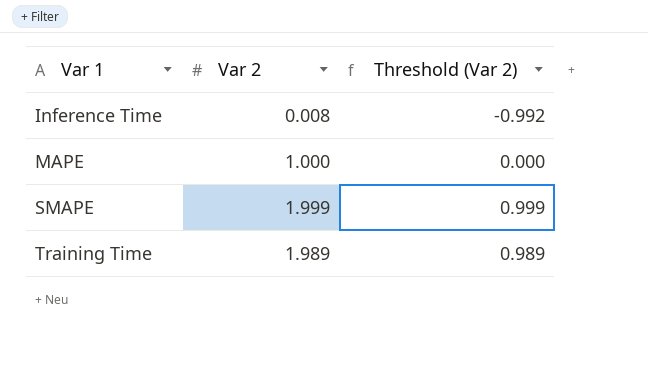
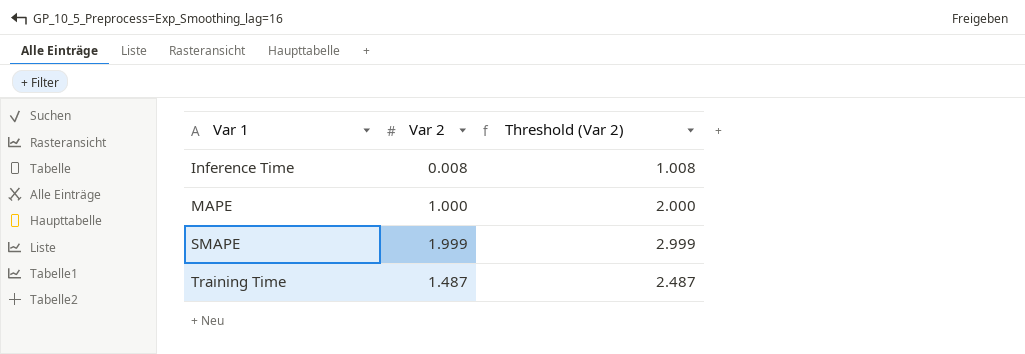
column Threshold (Var 2) | formula: [Var 2] - 1 -> [Var 2] + 1
Training Time | Var 2: 1.989 -> 1.487

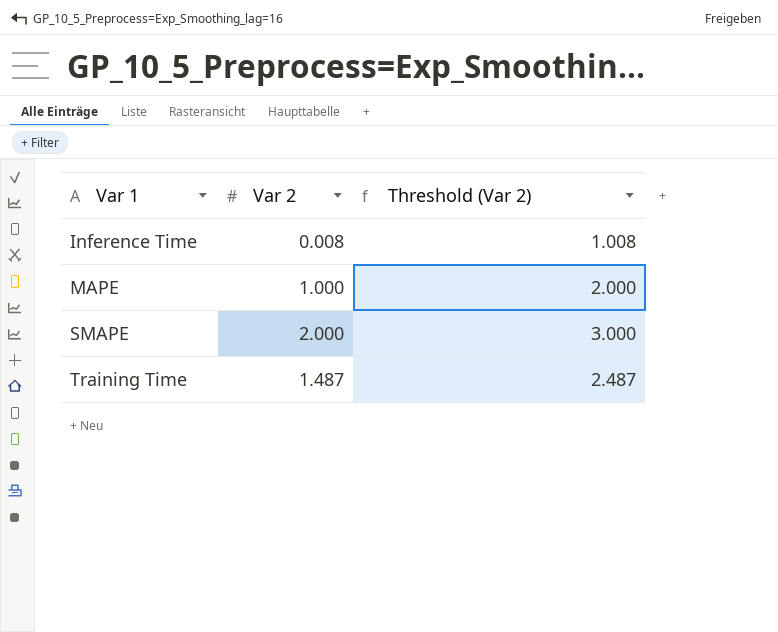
SMAPE | Var 2: 1.999 -> 2.000
SMAPE | Threshold (Var 2): 2.999 -> 3.000

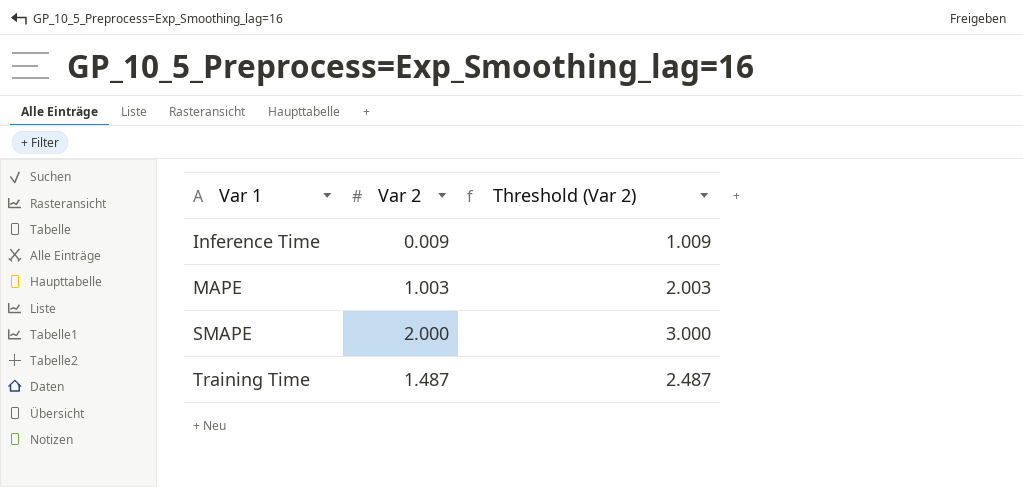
Inference Time | Var 2: 0.008 -> 0.009
Inference Time | Threshold (Var 2): 1.008 -> 1.009
MAPE | Var 2: 1.000 -> 1.003
MAPE | Threshold (Var 2): 2.000 -> 2.003

